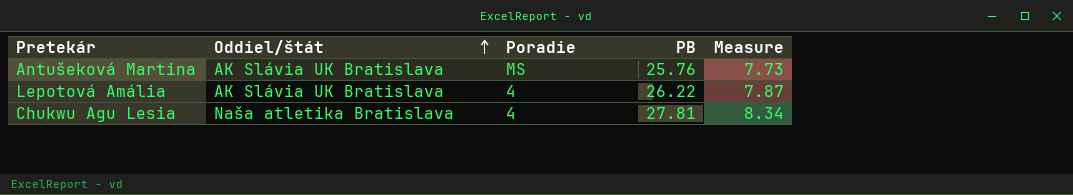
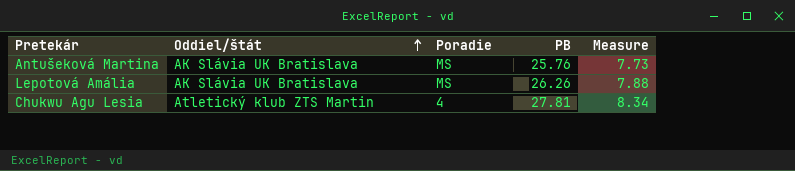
Lepotová Amália | Poradie: 4 -> MS
Lepotová Amália | PB: 26.22 -> 26.26
Lepotová Amália | Measure: 7.87 -> 7.88
Chukwu Agu Lesia | Oddiel/štát: Naša atletika Bratislava -> Atletický klub ZTS Martin

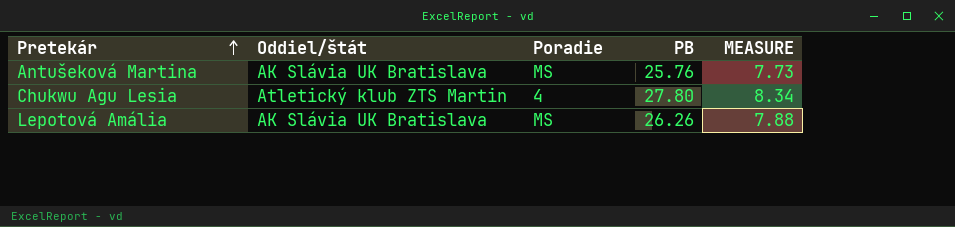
row order: Oddiel/štát ascending -> Pretekár ascending
column name: Measure -> MEASURE
Chukwu Agu Lesia | PB: 27.81 -> 27.80

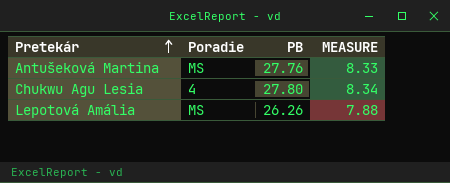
column Oddiel/štát | position: 2 -> none
Antušeková Martina | PB: 25.76 -> 27.76
Antušeková Martina | MEASURE: 7.73 -> 8.33

